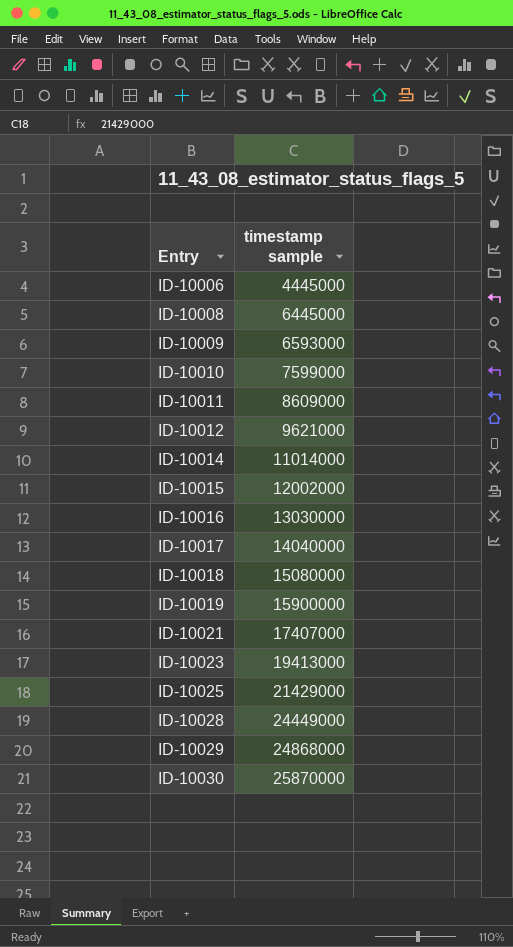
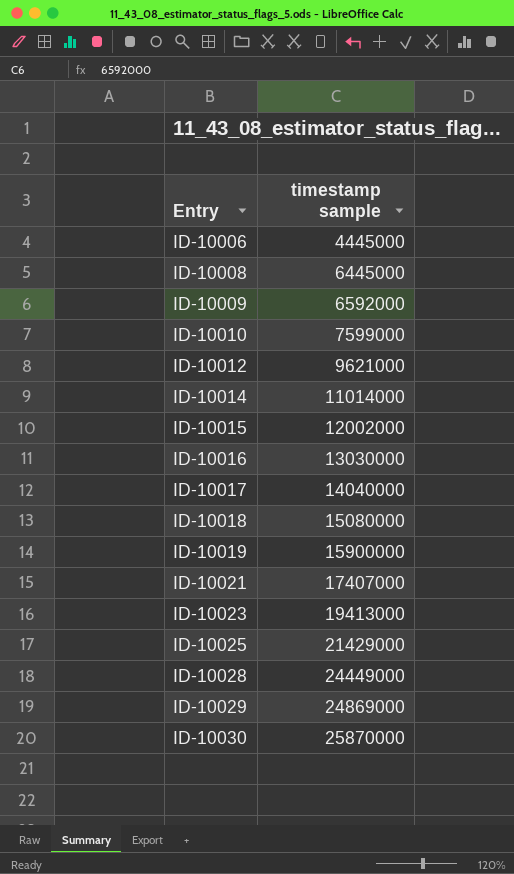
row ID-10011: 8609000 -> none
ID-10009 | timestamp sample: 6593000 -> 6592000
ID-10029 | timestamp sample: 24868000 -> 24869000

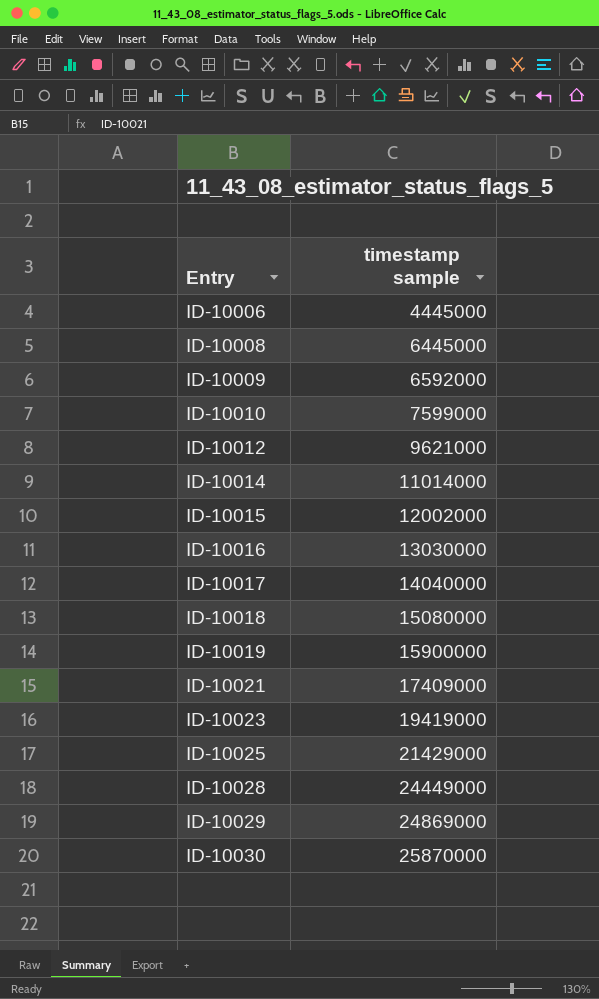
ID-10021 | timestamp sample: 17407000 -> 17409000
ID-10023 | timestamp sample: 19413000 -> 19419000

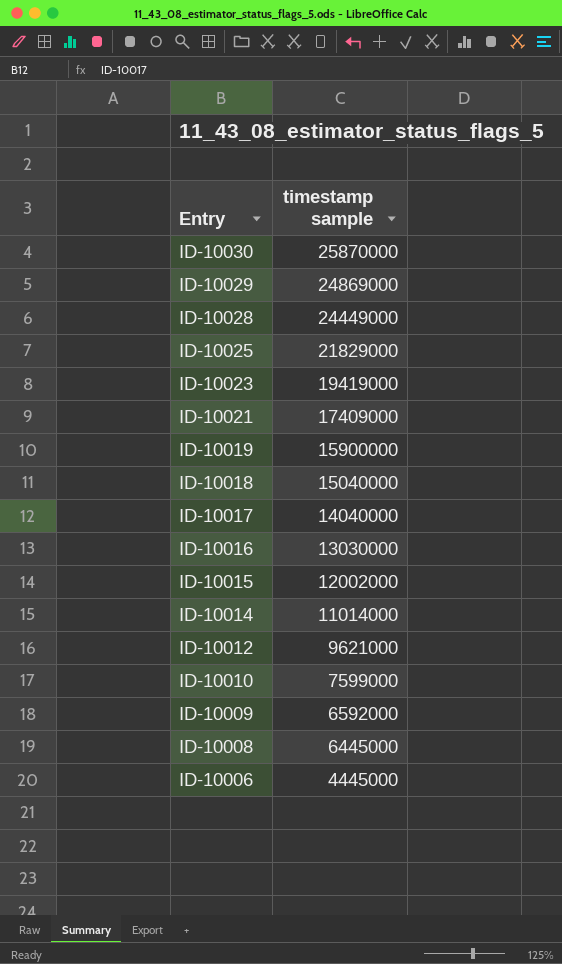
row order: Entry ascending -> Entry descending
ID-10025 | timestamp sample: 21429000 -> 21829000
ID-10018 | timestamp sample: 15080000 -> 15040000

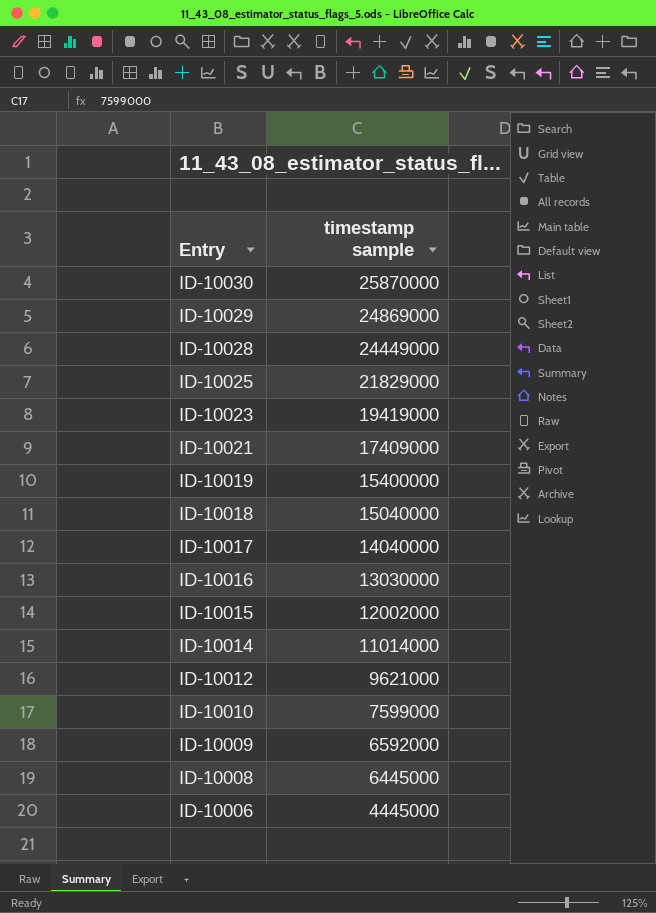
ID-10019 | timestamp sample: 15900000 -> 15400000

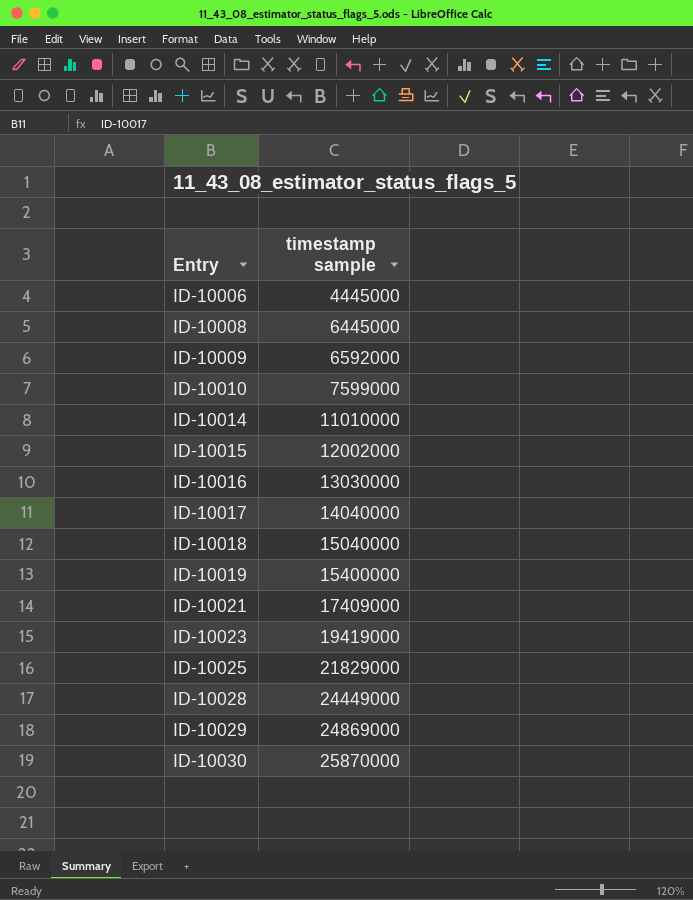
row order: Entry descending -> Entry ascending
row ID-10012: 9621000 -> none
ID-10014 | timestamp sample: 11014000 -> 11010000

